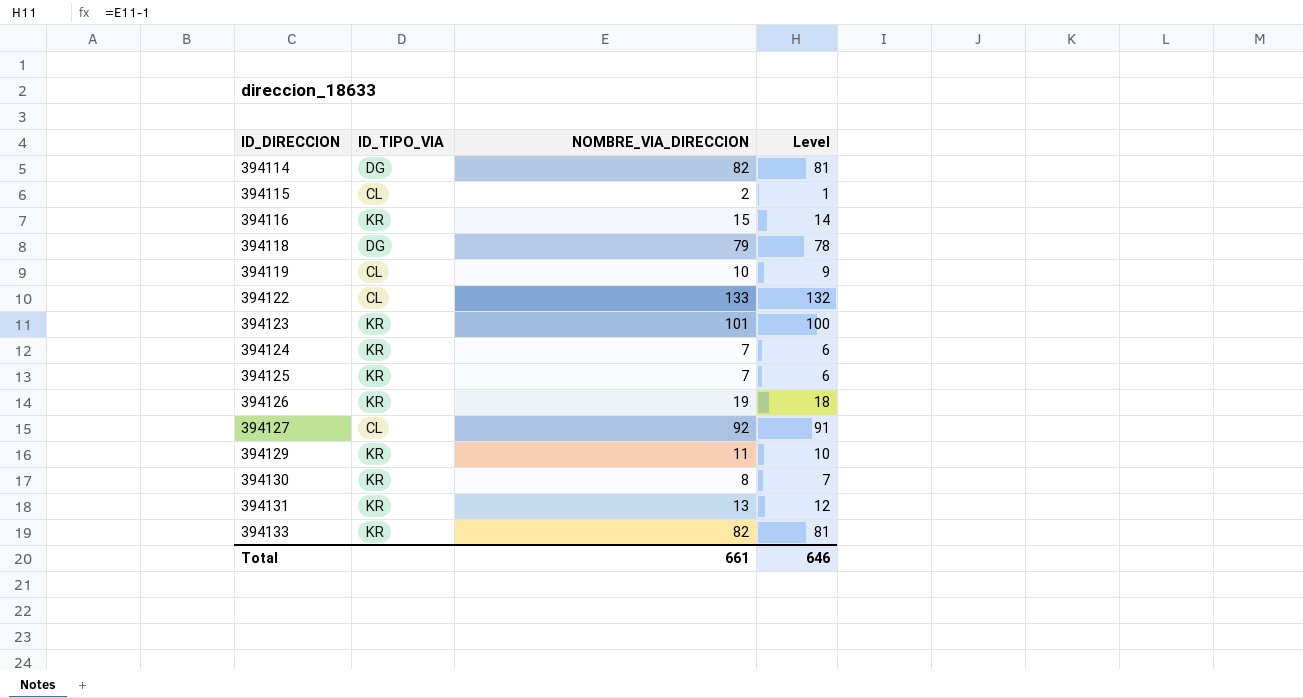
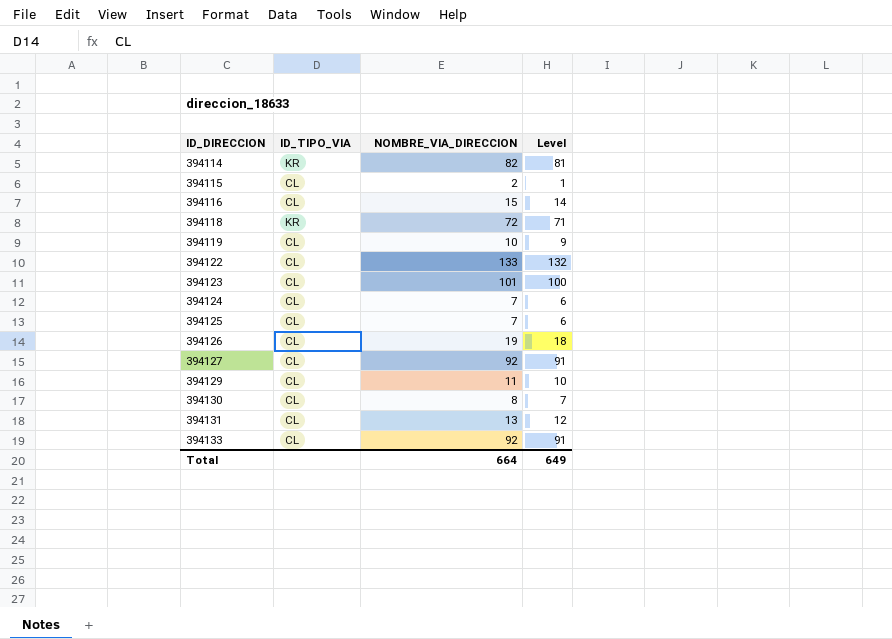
394114 | ID_TIPO_VIA: DG -> KR
394116 | ID_TIPO_VIA: KR -> CL
394118 | ID_TIPO_VIA: DG -> KR
394118 | NOMBRE_VIA_DIRECCION: 79 -> 72
394118 | Level: 78 -> 71
394123 | ID_TIPO_VIA: KR -> CL
394124 | ID_TIPO_VIA: KR -> CL
394125 | ID_TIPO_VIA: KR -> CL
394126 | ID_TIPO_VIA: KR -> CL
394129 | ID_TIPO_VIA: KR -> CL
394130 | ID_TIPO_VIA: KR -> CL
394131 | ID_TIPO_VIA: KR -> CL
394133 | ID_TIPO_VIA: KR -> CL
394133 | NOMBRE_VIA_DIRECCION: 82 -> 92
394133 | Level: 81 -> 91
Total | NOMBRE_VIA_DIRECCION: 661 -> 664
Total | Level: 646 -> 649

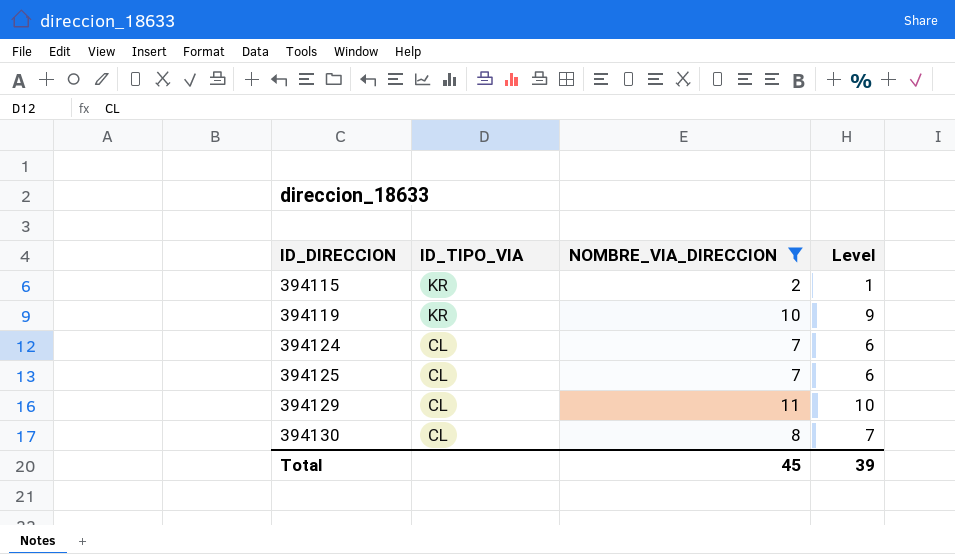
filter: none -> NOMBRE_VIA_DIRECCION <= 11
394115 | ID_TIPO_VIA: CL -> KR
394119 | ID_TIPO_VIA: CL -> KR
Total | NOMBRE_VIA_DIRECCION: 664 -> 45
Total | Level: 649 -> 39

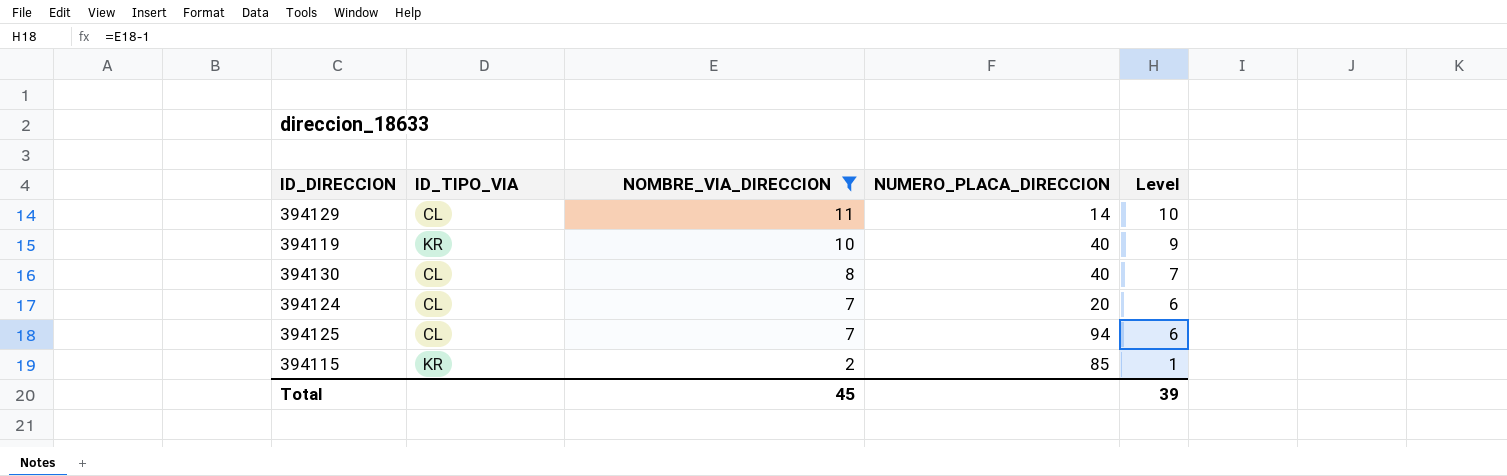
row order: ID_DIRECCION ascending -> NOMBRE_VIA_DIRECCION descending
column NUMERO_PLACA_DIRECCION | position: none -> 4

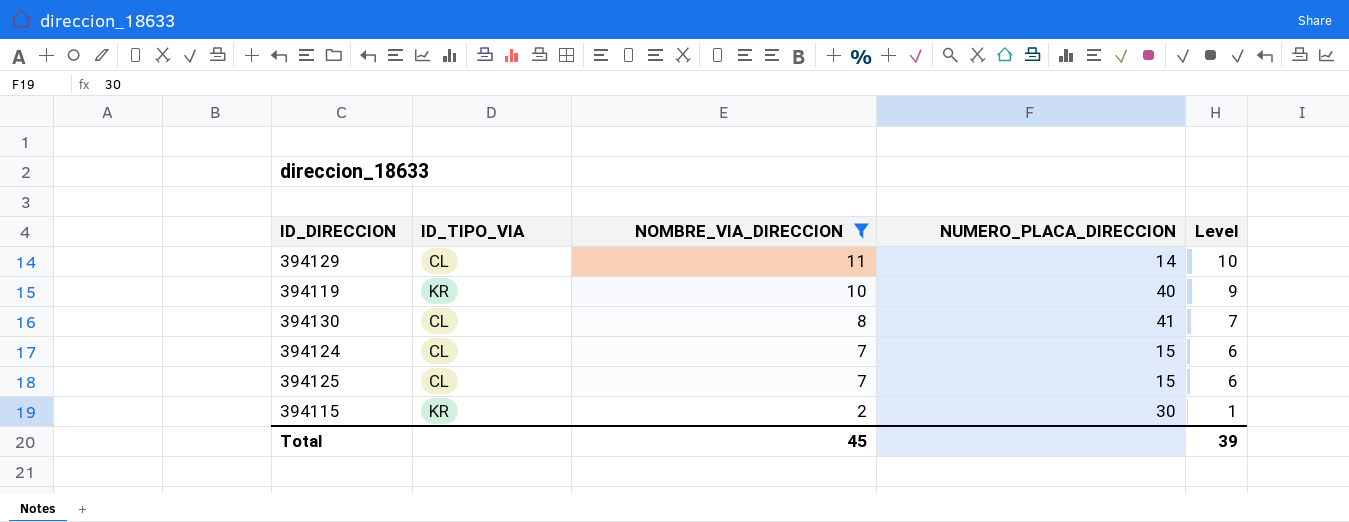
394130 | NUMERO_PLACA_DIRECCION: 40 -> 41
394124 | NUMERO_PLACA_DIRECCION: 20 -> 15
394125 | NUMERO_PLACA_DIRECCION: 94 -> 15
394115 | NUMERO_PLACA_DIRECCION: 85 -> 30

